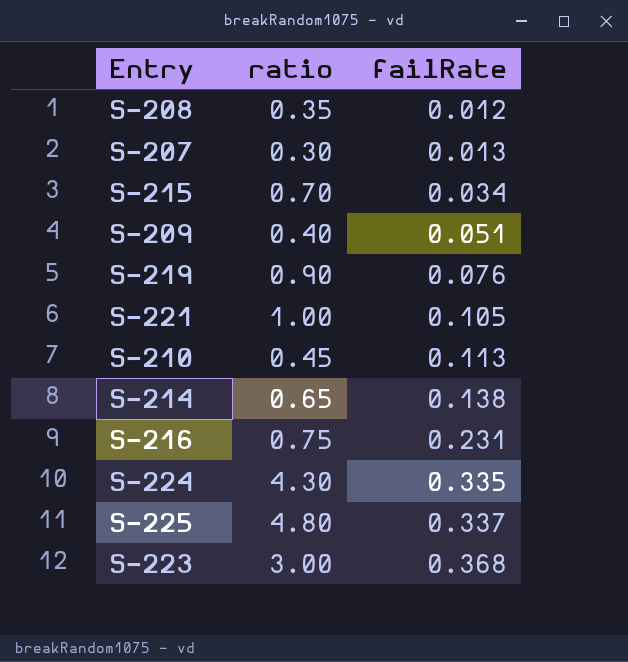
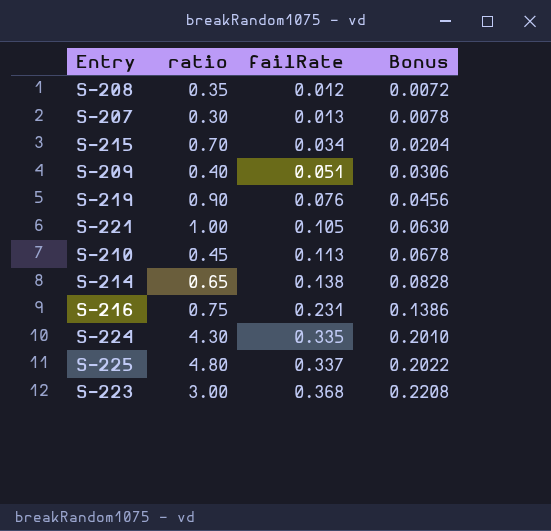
column Bonus | formula: none -> [failRate] * 0.6

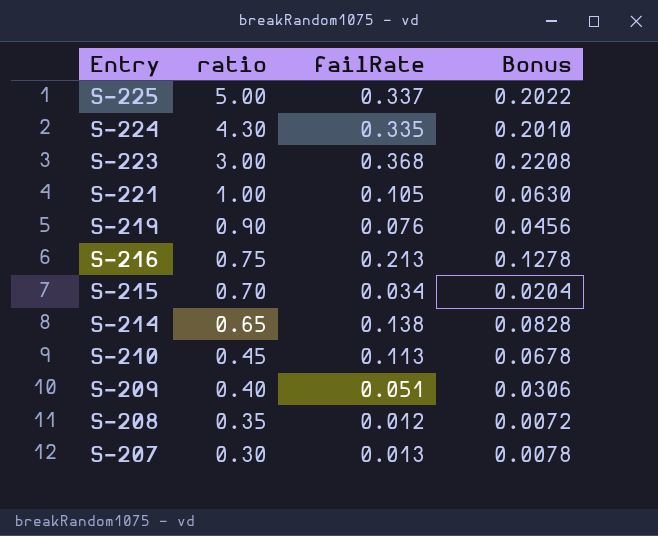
row order: failRate ascending -> Entry descending
S-225 | ratio: 4.80 -> 5.00
S-216 | failRate: 0.231 -> 0.213
S-216 | Bonus: 0.1386 -> 0.1278

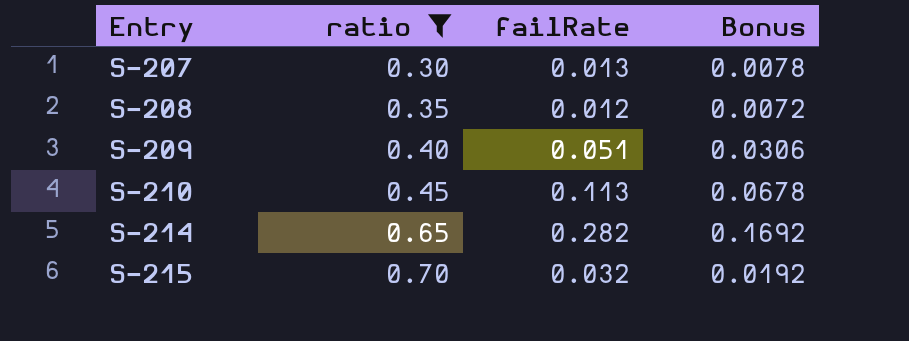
filter: none -> ratio <= 0.70
row order: Entry descending -> Entry ascending
S-214 | failRate: 0.138 -> 0.282
S-214 | Bonus: 0.0828 -> 0.1692
S-215 | failRate: 0.034 -> 0.032
S-215 | Bonus: 0.0204 -> 0.0192

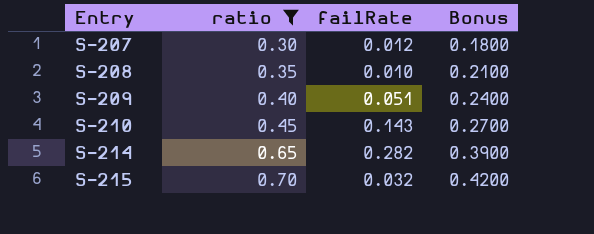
column Bonus | formula: [failRate] * 0.6 -> [ratio] * 0.6
S-207 | failRate: 0.013 -> 0.012
S-208 | failRate: 0.012 -> 0.010
S-210 | failRate: 0.113 -> 0.143

